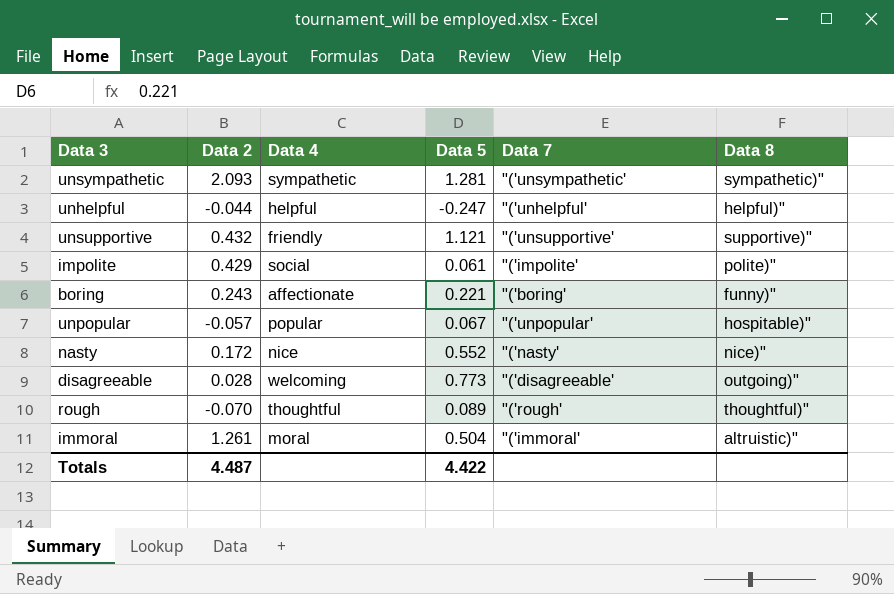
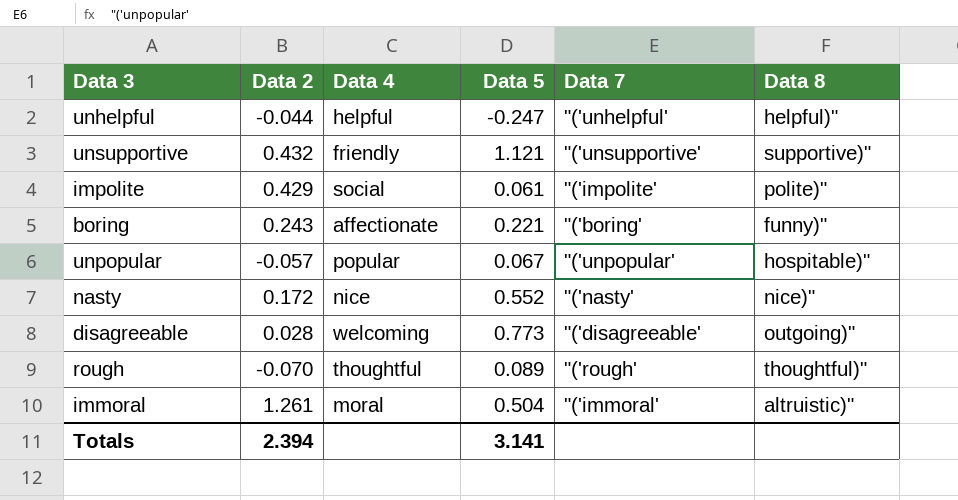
row unsympathetic: 2.093 | sympathetic | 1.281 | "('unsympathetic' | sympathetic)" -> none
Totals | Data 2: 4.487 -> 2.394
Totals | Data 5: 4.422 -> 3.141

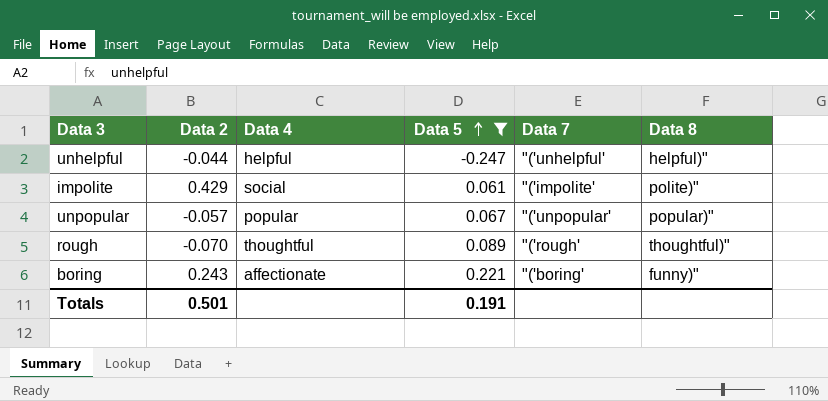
filter: none -> Data 5 <= 0.221
row order: none -> Data 5 ascending
unpopular | Data 8: hospitable)" -> popular)"
Totals | Data 2: 2.394 -> 0.501
Totals | Data 5: 3.141 -> 0.191

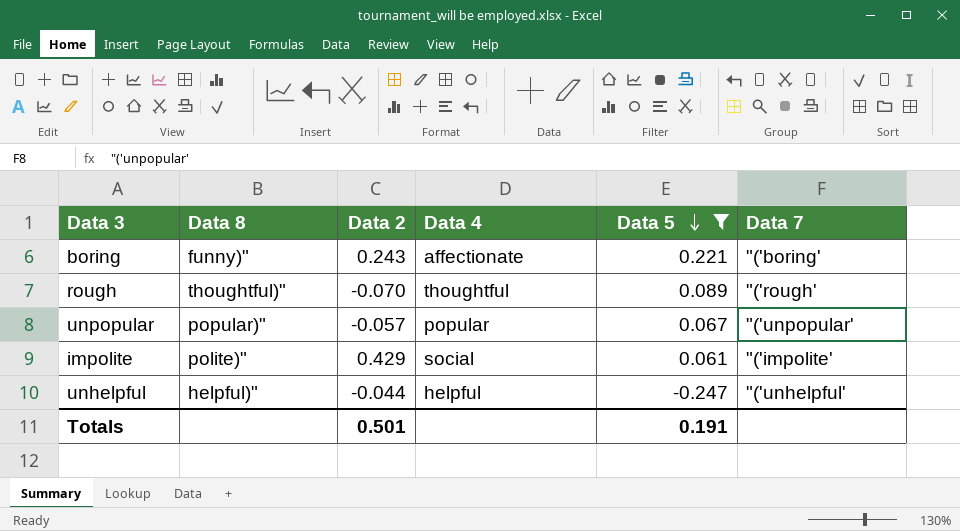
row order: Data 5 ascending -> Data 5 descending
column Data 8 | position: 6 -> 2

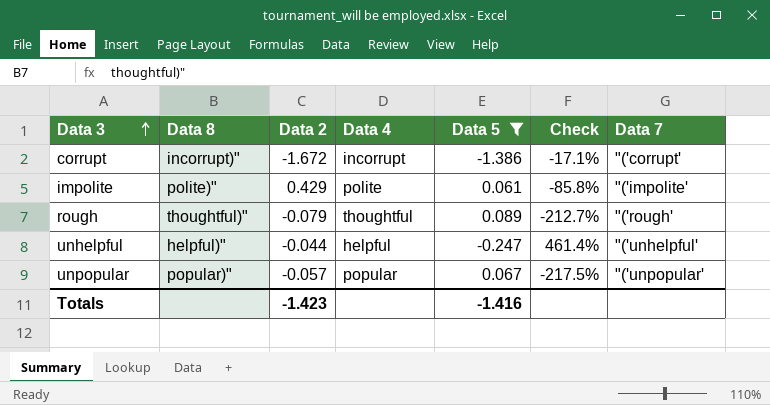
row order: Data 5 descending -> Data 3 ascending
column Check | formula: none -> ([Data 5] - [Data 2]) / [Data 2]
row boring: funny)" | 0.243 | affectionate | 0.221 | "('boring' -> none
row corrupt: none -> incorrupt)" | -1.672 | incorrupt | -1.386 | -17.1% | "('corrupt'
impolite | Data 4: social -> polite
rough | Data 2: -0.070 -> -0.079
Totals | Data 2: 0.501 -> -1.423
Totals | Data 5: 0.191 -> -1.416

